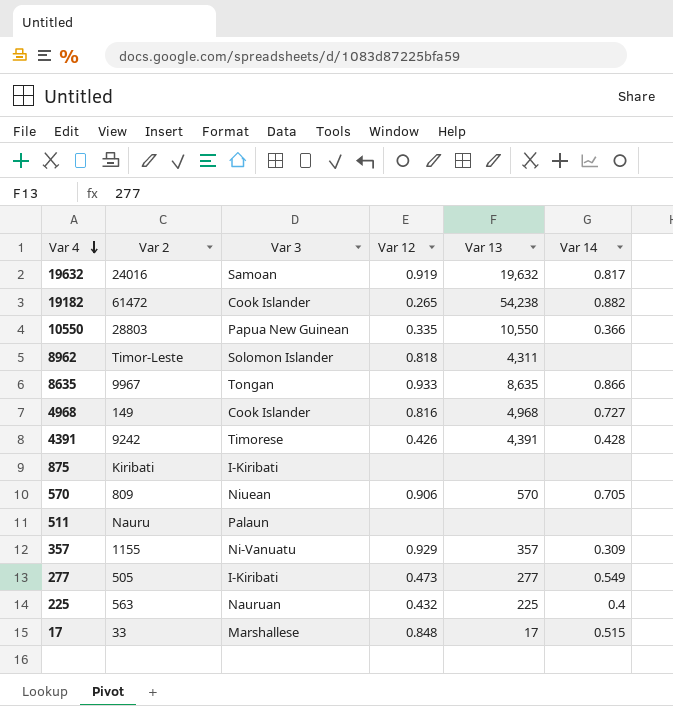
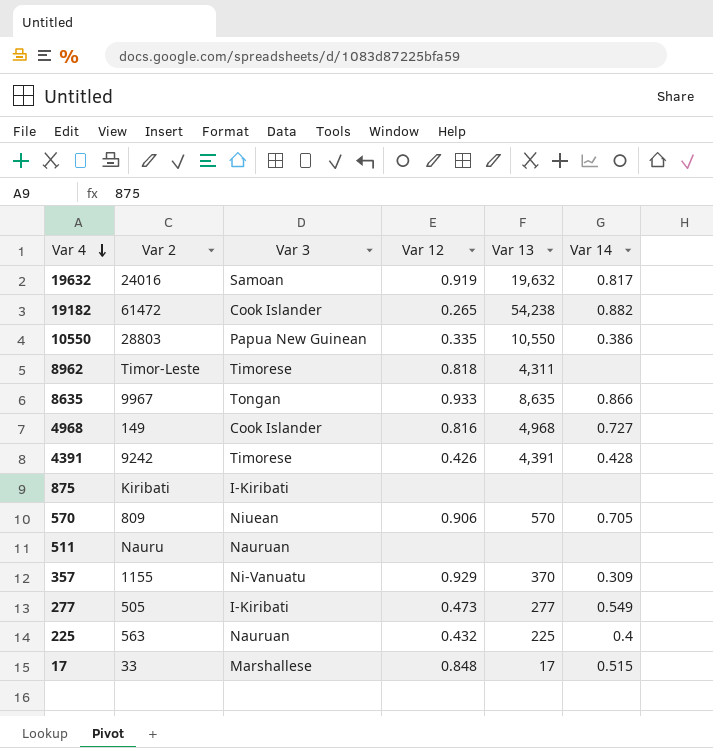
10550 | Var 14: 0.366 -> 0.386
8962 | Var 3: Solomon Islander -> Timorese
511 | Var 3: Palaun -> Nauruan
357 | Var 13: 357 -> 370

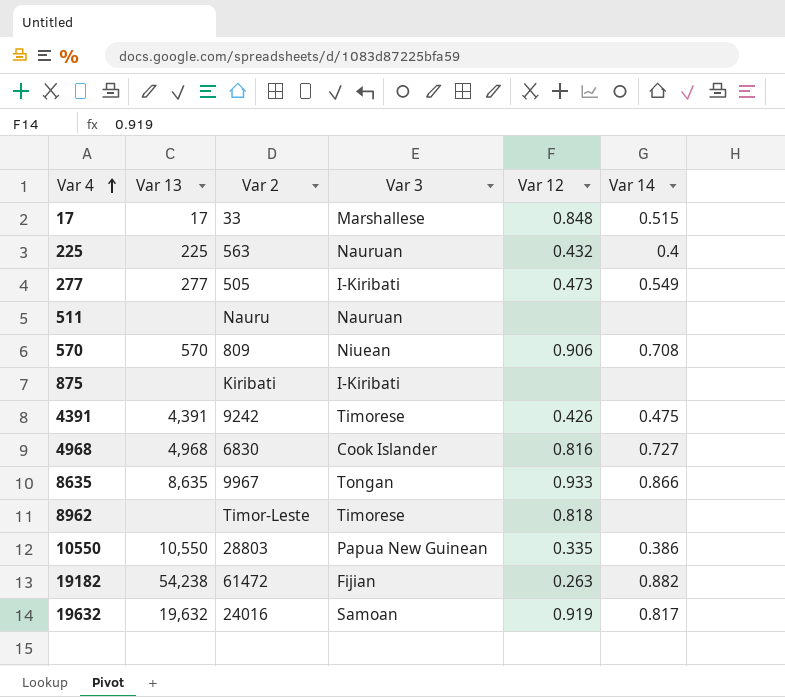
row order: Var 4 descending -> Var 4 ascending
column Var 13 | position: 5 -> 2
row 357: 1155 | Ni-Vanuatu | 0.929 | 370 | 0.309 -> none
570 | Var 14: 0.705 -> 0.708
4391 | Var 14: 0.428 -> 0.475
4968 | Var 2: 149 -> 6830
8962 | Var 13: 4,311 -> none
19182 | Var 3: Cook Islander -> Fijian
19182 | Var 12: 0.265 -> 0.263

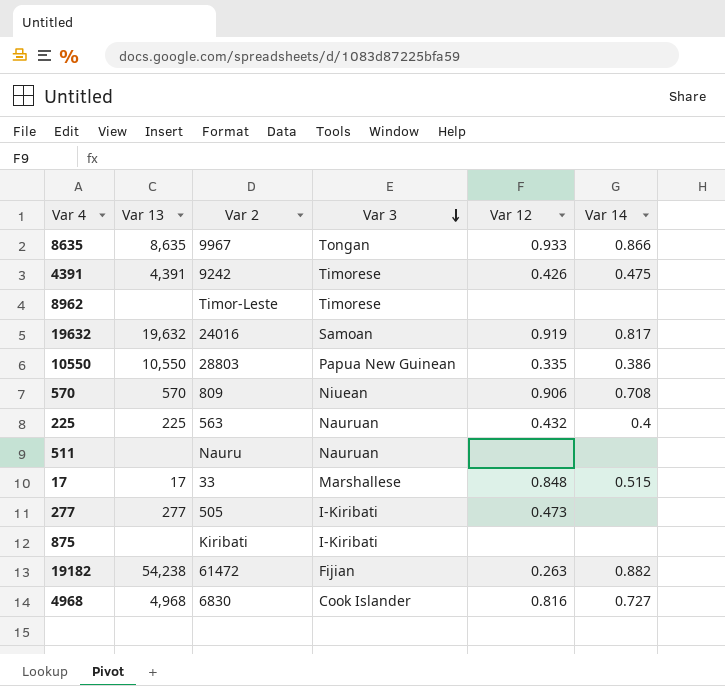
row order: Var 4 ascending -> Var 3 descending
8962 | Var 12: 0.818 -> none
277 | Var 14: 0.549 -> none

